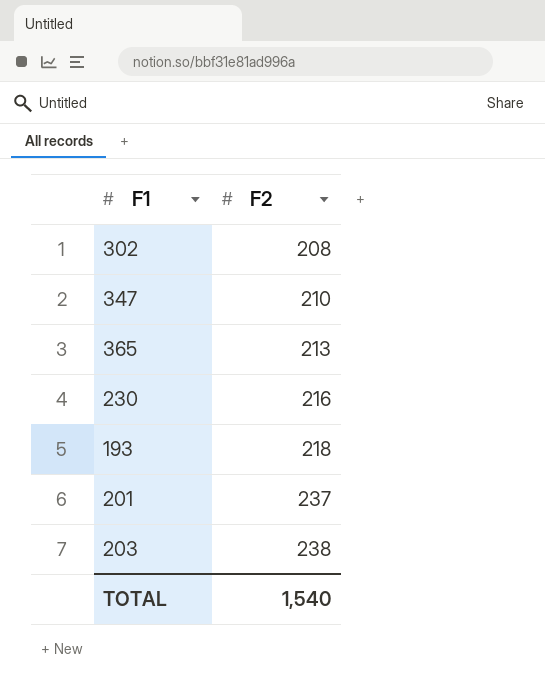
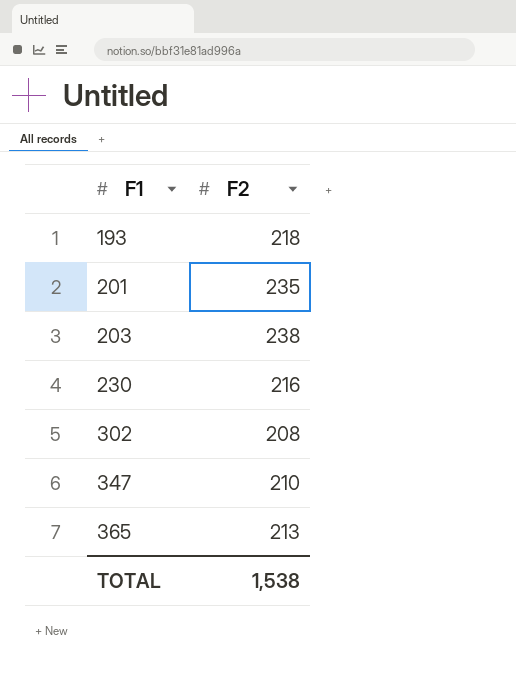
row order: F2 ascending -> F1 ascending
201 | F2: 237 -> 235
TOTAL | F2: 1,540 -> 1,538

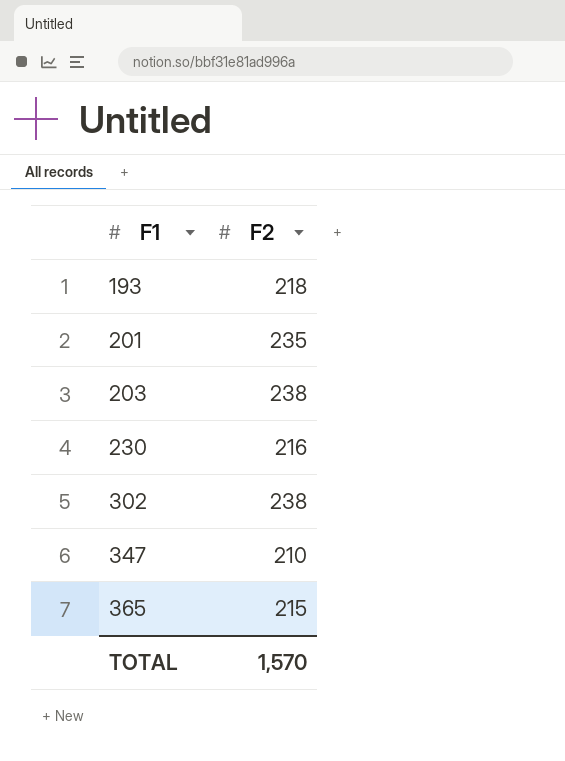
302 | F2: 208 -> 238
365 | F2: 213 -> 215
TOTAL | F2: 1,538 -> 1,570

